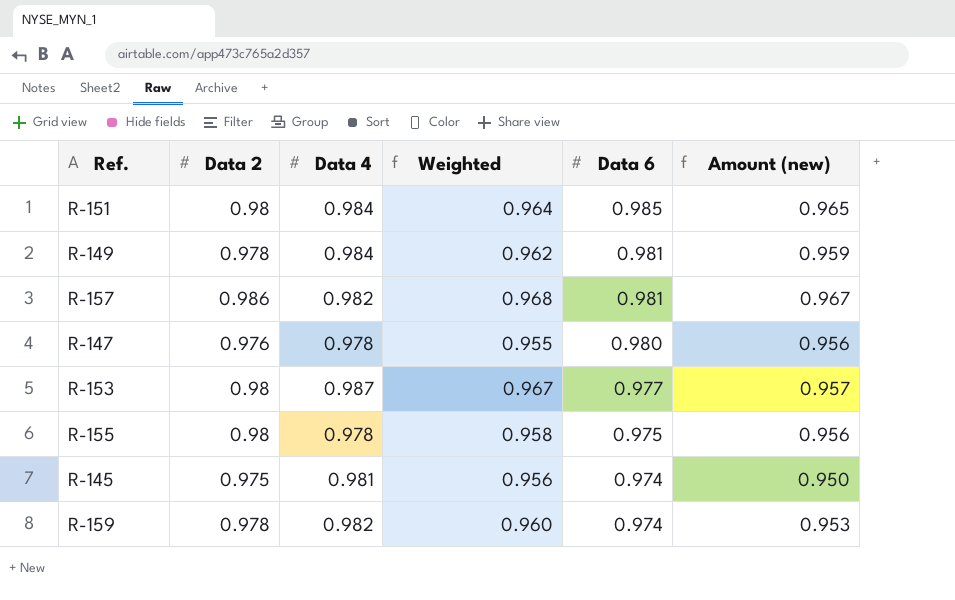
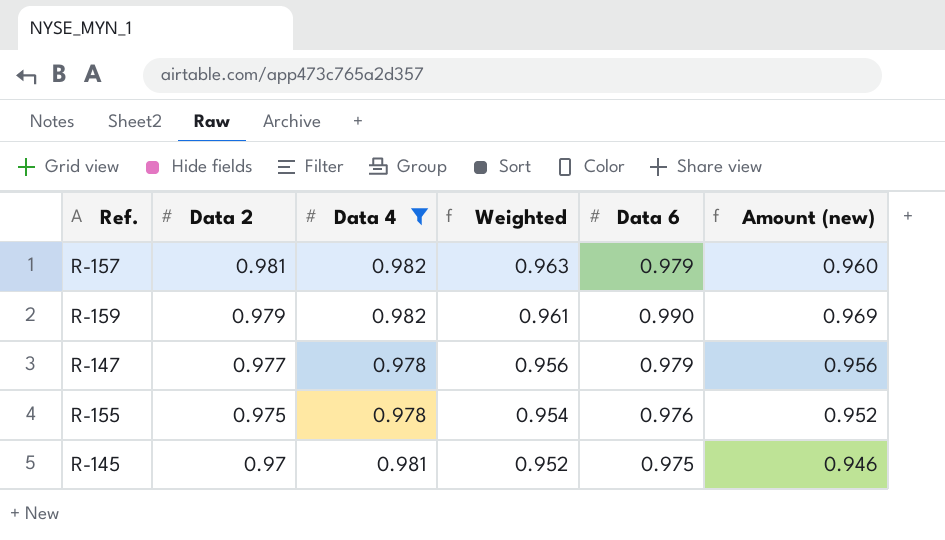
filter: none -> Data 4 <= 0.982
row order: Data 6 descending -> Data 2 descending
R-157 | Data 2: 0.986 -> 0.981
R-157 | Weighted: 0.968 -> 0.963
R-157 | Data 6: 0.981 -> 0.979
R-157 | Amount (new): 0.967 -> 0.960
R-159 | Data 2: 0.978 -> 0.979
R-159 | Weighted: 0.960 -> 0.961
R-159 | Data 6: 0.974 -> 0.990
R-159 | Amount (new): 0.953 -> 0.969
R-147 | Data 2: 0.976 -> 0.977
R-147 | Weighted: 0.955 -> 0.956
R-147 | Data 6: 0.980 -> 0.979
R-155 | Data 2: 0.98 -> 0.975
R-155 | Weighted: 0.958 -> 0.954
R-155 | Data 6: 0.975 -> 0.976
R-155 | Amount (new): 0.956 -> 0.952
R-145 | Data 2: 0.975 -> 0.97
R-145 | Weighted: 0.956 -> 0.952
R-145 | Data 6: 0.974 -> 0.975
R-145 | Amount (new): 0.950 -> 0.946

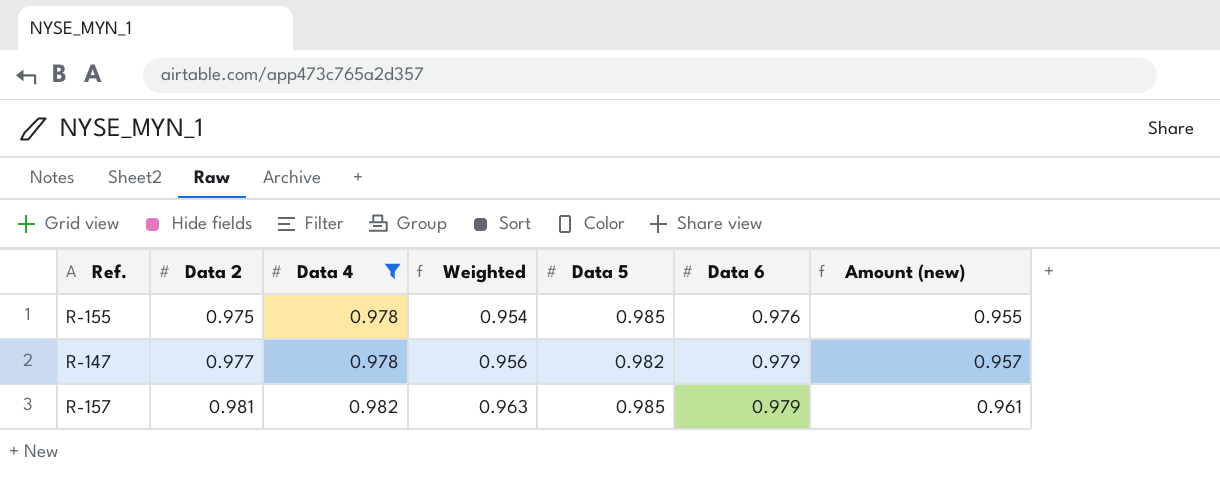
row order: Data 2 descending -> Data 2 ascending
column Data 5 | position: none -> 5
column Amount (new) | formula: [Data 2] * [Data 6] -> [Data 4] * [Data 6]
row R-159: 0.979 | 0.982 | 0.961 | 0.990 | 0.969 -> none
row R-145: 0.97 | 0.981 | 0.952 | 0.975 | 0.946 -> none

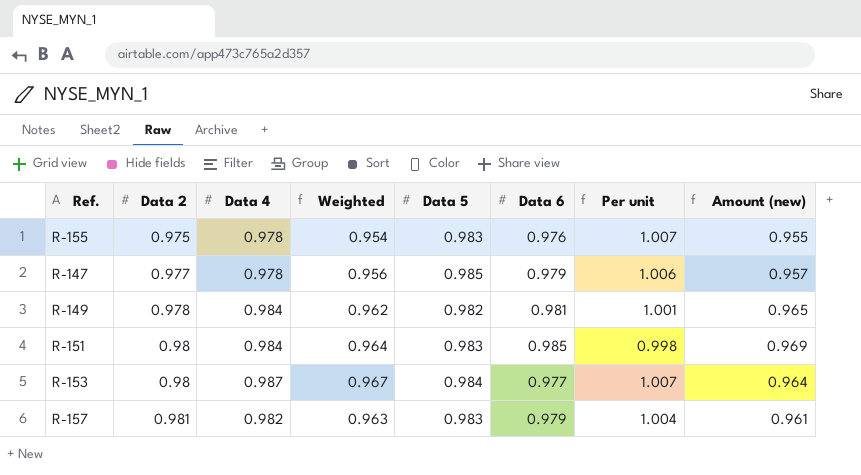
filter: Data 4 <= 0.982 -> none
column Per unit | formula: none -> [Data 5] / [Data 6]
R-155 | Data 5: 0.985 -> 0.983
R-147 | Data 5: 0.982 -> 0.985
R-157 | Data 5: 0.985 -> 0.983

